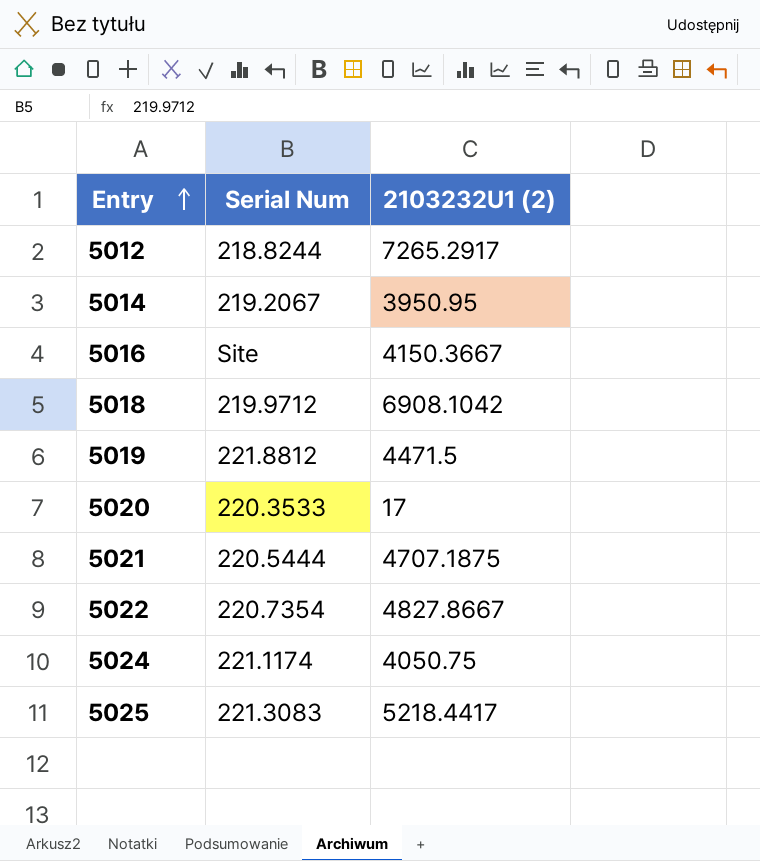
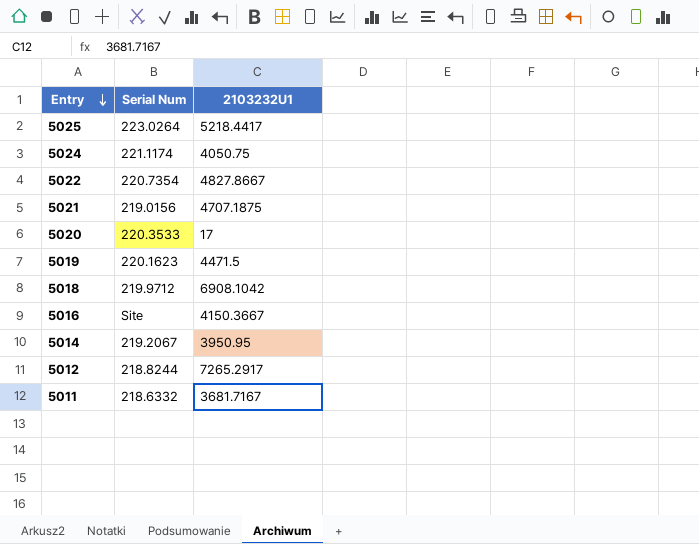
row order: Entry ascending -> Entry descending
column name: 2103232U1 (2) -> 2103232U1
5025 | Serial Num: 221.3083 -> 223.0264
5021 | Serial Num: 220.5444 -> 219.0156
5019 | Serial Num: 221.8812 -> 220.1623
row 5011: none -> 218.6332 | 3681.7167

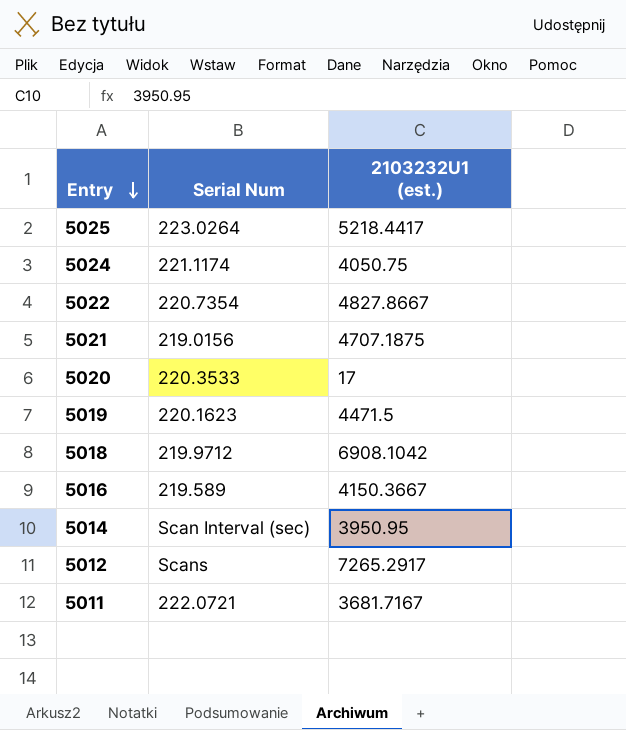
column name: 2103232U1 -> 2103232U1 (est.)
5016 | Serial Num: Site -> 219.589
5014 | Serial Num: 219.2067 -> Scan Interval (sec)
5012 | Serial Num: 218.8244 -> Scans
5011 | Serial Num: 218.6332 -> 222.0721

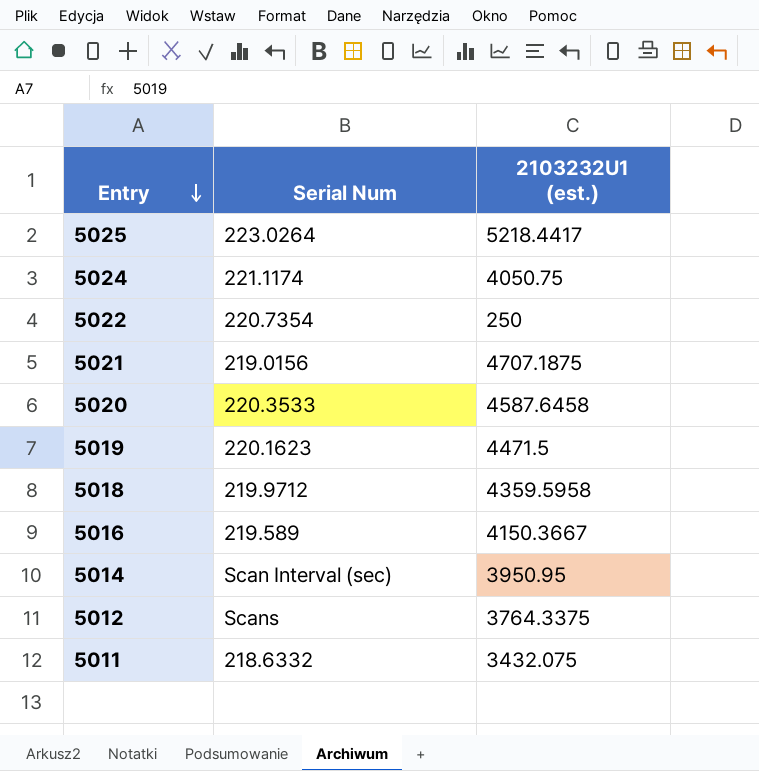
5022 | 2103232U1 (est.): 4827.8667 -> 250
5020 | 2103232U1 (est.): 17 -> 4587.6458
5018 | 2103232U1 (est.): 6908.1042 -> 4359.5958
5012 | 2103232U1 (est.): 7265.2917 -> 3764.3375
5011 | Serial Num: 222.0721 -> 218.6332
5011 | 2103232U1 (est.): 3681.7167 -> 3432.075

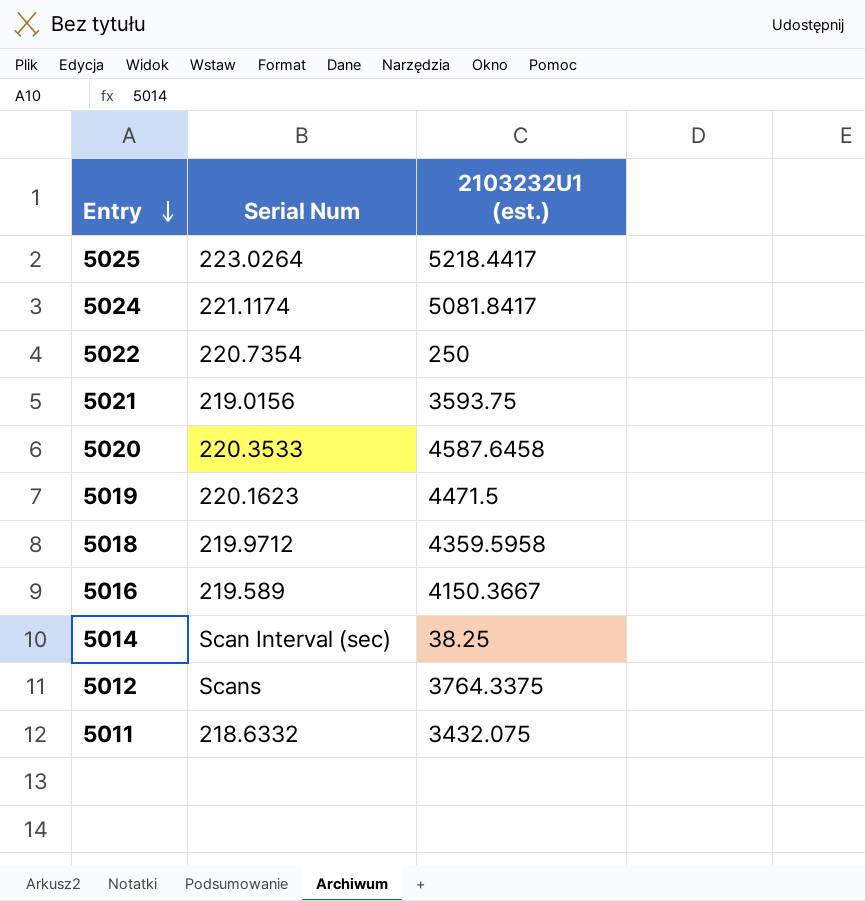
5024 | 2103232U1 (est.): 4050.75 -> 5081.8417
5021 | 2103232U1 (est.): 4707.1875 -> 3593.75
5014 | 2103232U1 (est.): 3950.95 -> 38.25

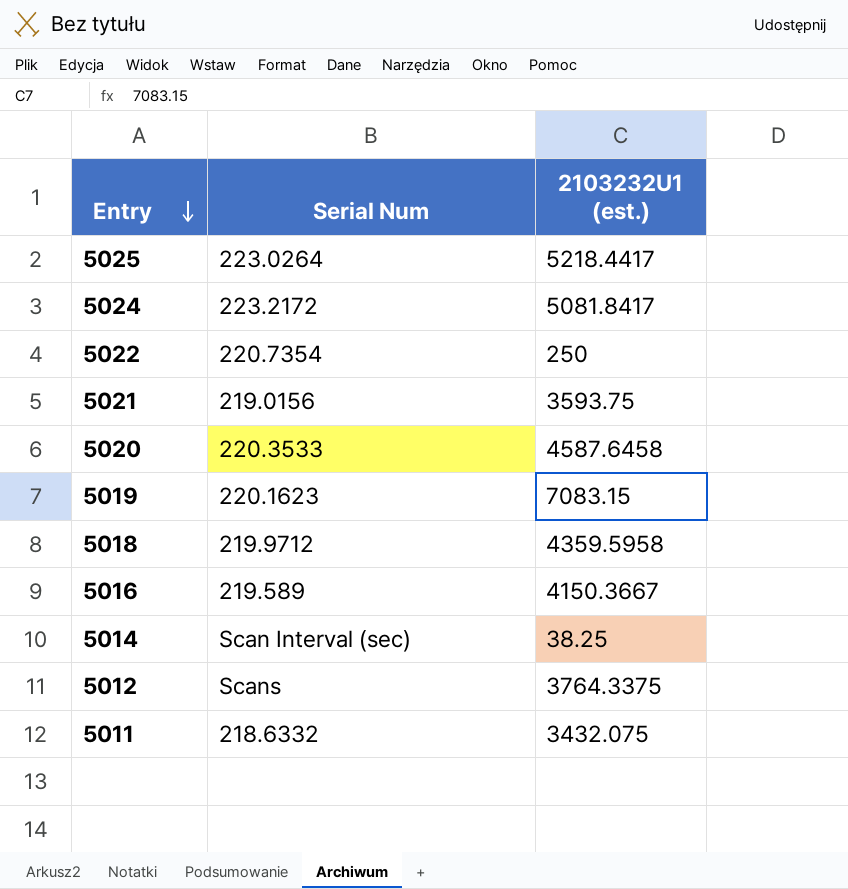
5024 | Serial Num: 221.1174 -> 223.2172
5019 | 2103232U1 (est.): 4471.5 -> 7083.15

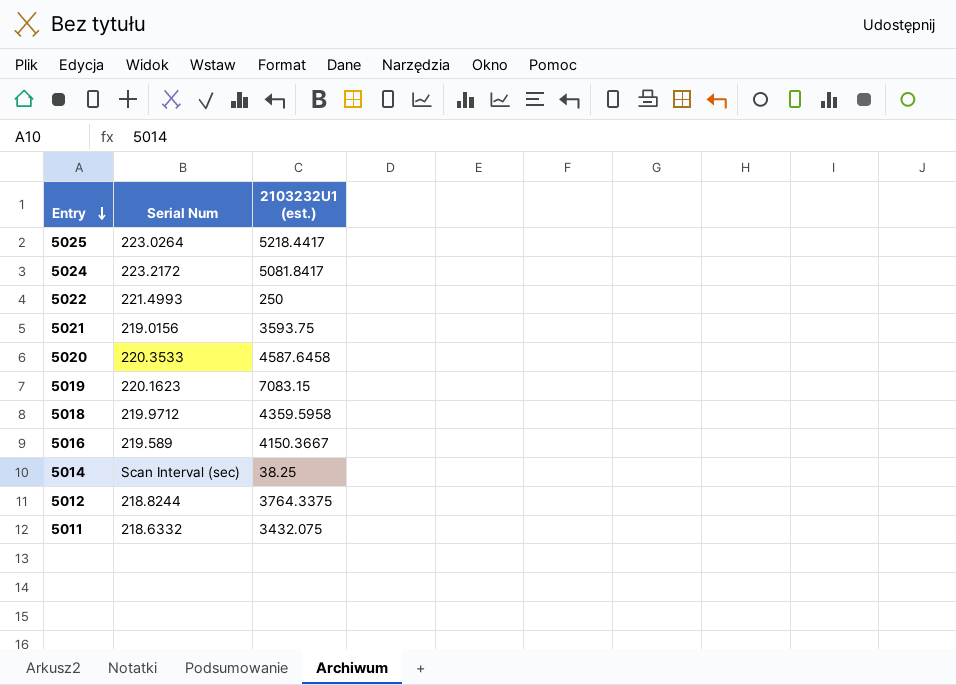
5022 | Serial Num: 220.7354 -> 221.4993
5012 | Serial Num: Scans -> 218.8244

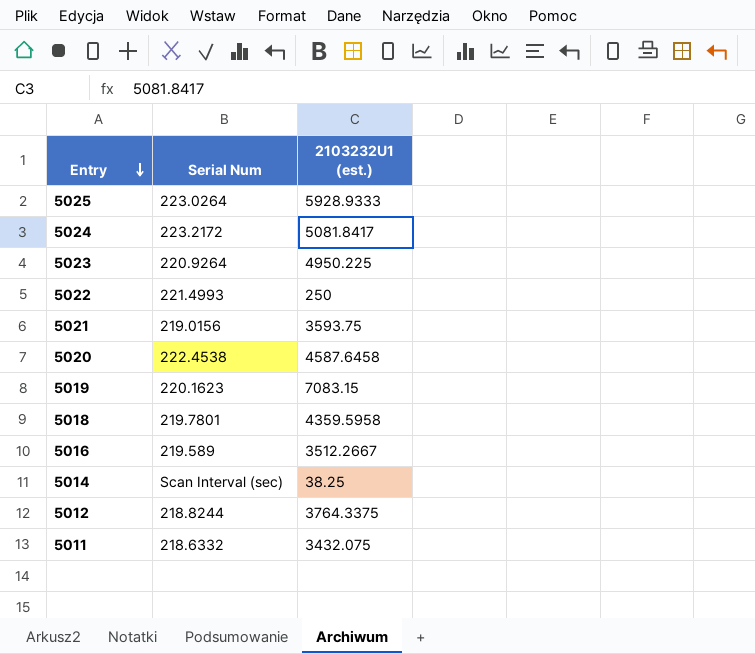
5025 | 2103232U1 (est.): 5218.4417 -> 5928.9333
row 5023: none -> 220.9264 | 4950.225
5020 | Serial Num: 220.3533 -> 222.4538
5018 | Serial Num: 219.9712 -> 219.7801
5016 | 2103232U1 (est.): 4150.3667 -> 3512.2667

